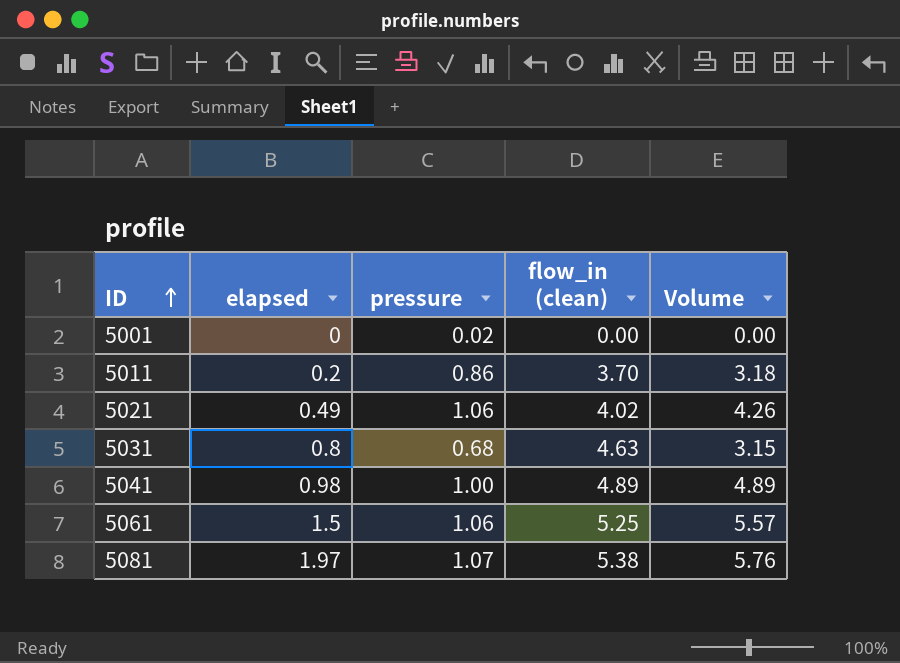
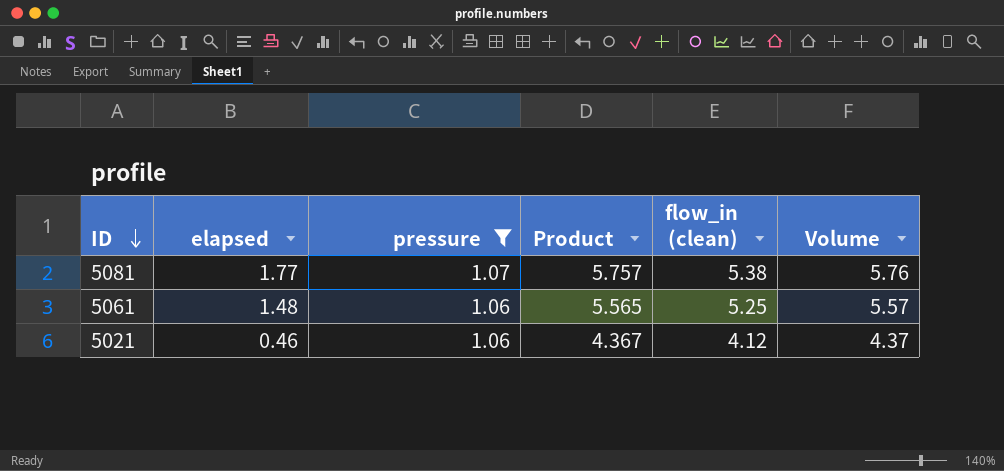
filter: none -> pressure >= 1.06
row order: ID ascending -> ID descending
column Product | formula: none -> [pressure] * [flow_in (clean)]
5081 | elapsed: 1.97 -> 1.77
5061 | elapsed: 1.5 -> 1.48
5021 | elapsed: 0.49 -> 0.46
5021 | flow_in (clean): 4.02 -> 4.12
5021 | Volume: 4.26 -> 4.37

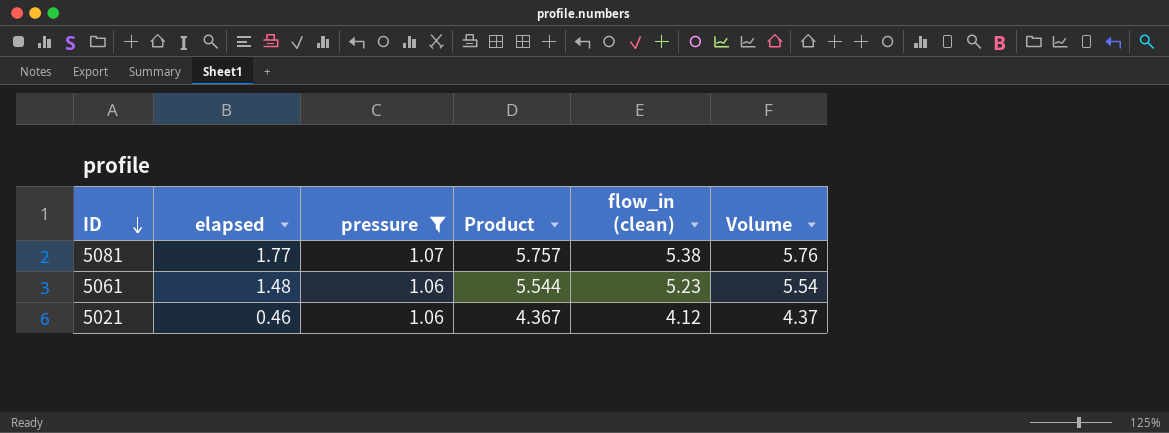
5061 | Product: 5.565 -> 5.544
5061 | flow_in (clean): 5.25 -> 5.23
5061 | Volume: 5.57 -> 5.54

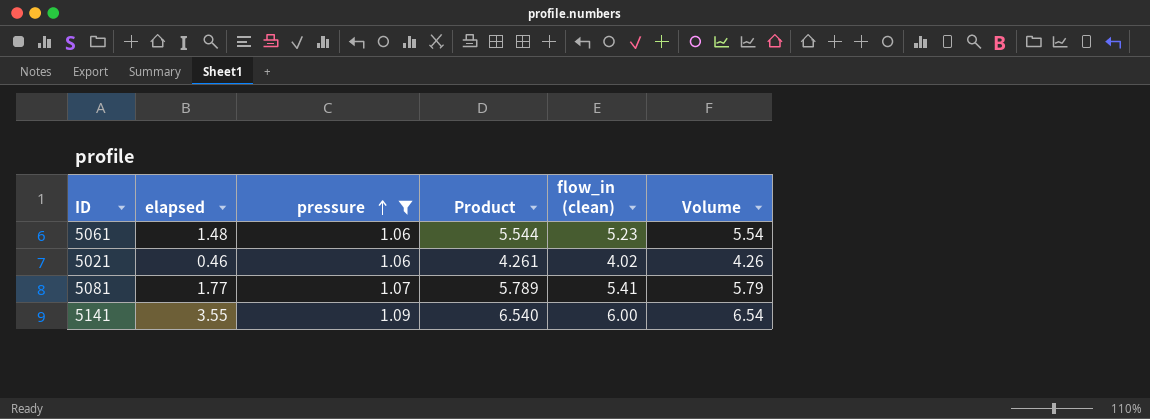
row order: ID descending -> pressure ascending
5021 | Product: 4.367 -> 4.261
5021 | flow_in (clean): 4.12 -> 4.02
5021 | Volume: 4.37 -> 4.26
5081 | Product: 5.757 -> 5.789
5081 | flow_in (clean): 5.38 -> 5.41
5081 | Volume: 5.76 -> 5.79
row 5141: none -> 3.55 | 1.09 | 6.540 | 6.00 | 6.54

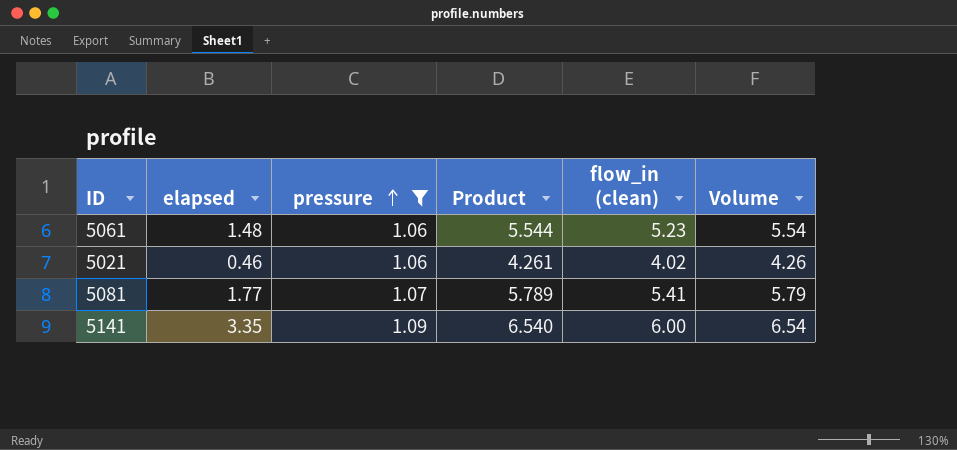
5141 | elapsed: 3.55 -> 3.35

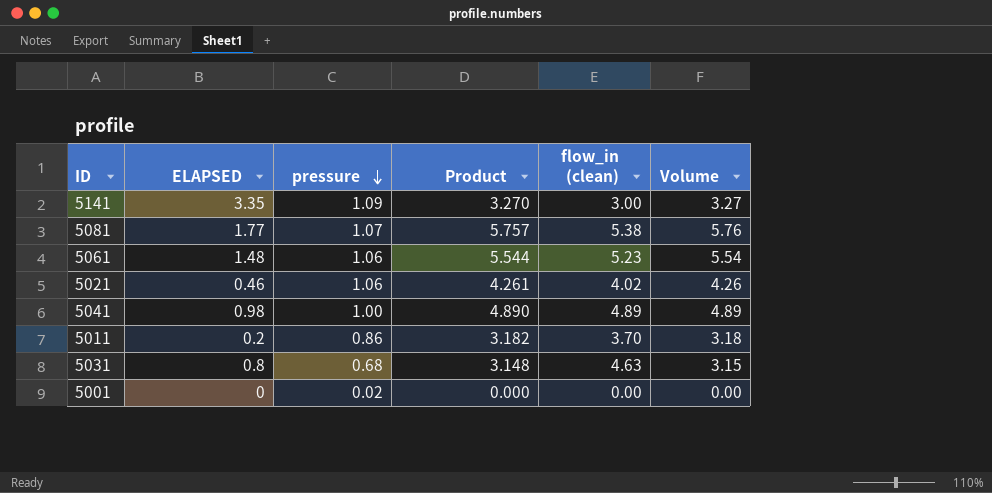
filter: pressure >= 1.06 -> none
row order: pressure ascending -> pressure descending
column name: elapsed -> ELAPSED
5141 | Product: 6.540 -> 3.270
5141 | flow_in (clean): 6.00 -> 3.00
5141 | Volume: 6.54 -> 3.27
5081 | Product: 5.789 -> 5.757
5081 | flow_in (clean): 5.41 -> 5.38
5081 | Volume: 5.79 -> 5.76

